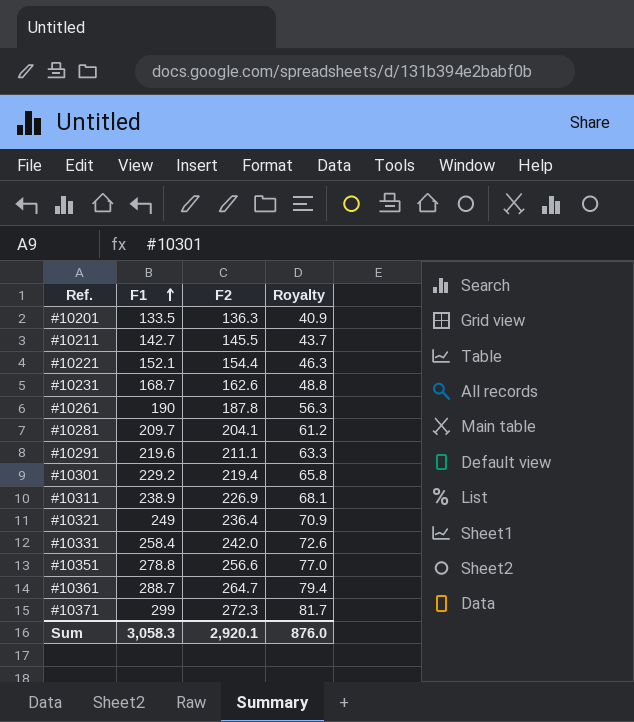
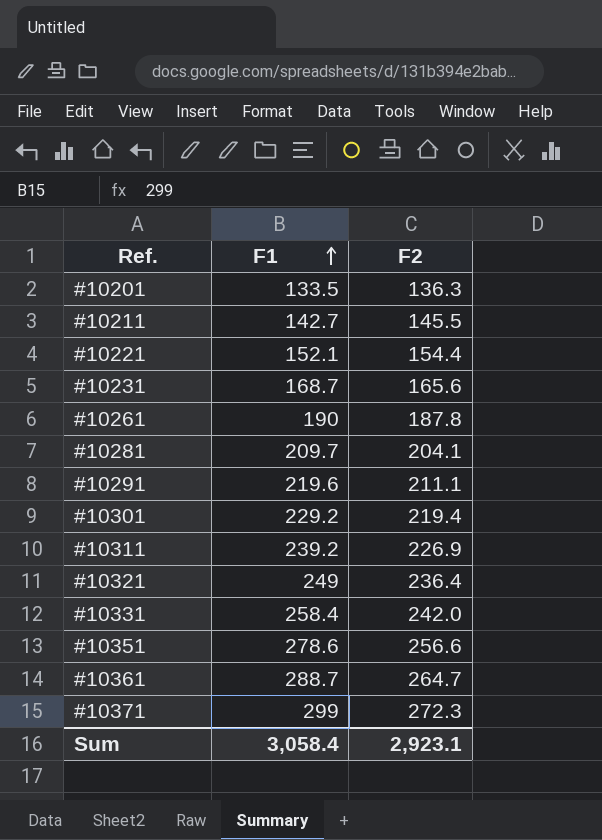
column Royalty | formula: [F2] * 0.3 -> none
#10231 | F2: 162.6 -> 165.6
#10311 | F1: 238.9 -> 239.2
#10351 | F1: 278.8 -> 278.6
Sum | F1: 3,058.3 -> 3,058.4
Sum | F2: 2,920.1 -> 2,923.1

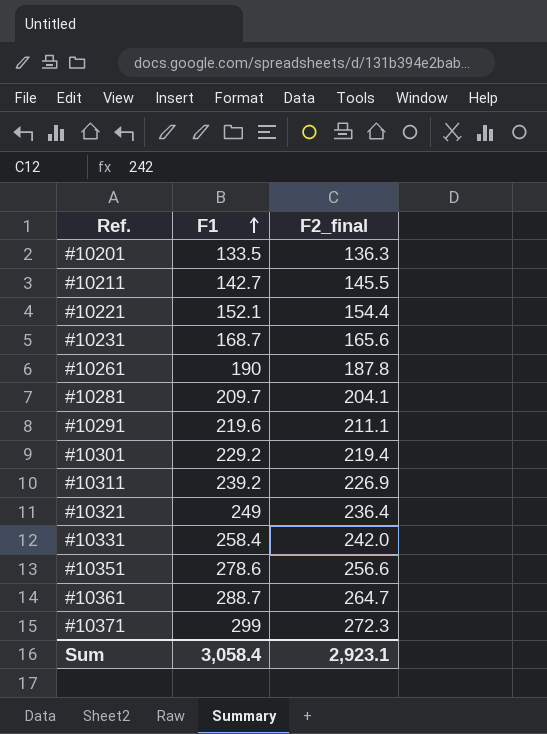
column name: F2 -> F2_final

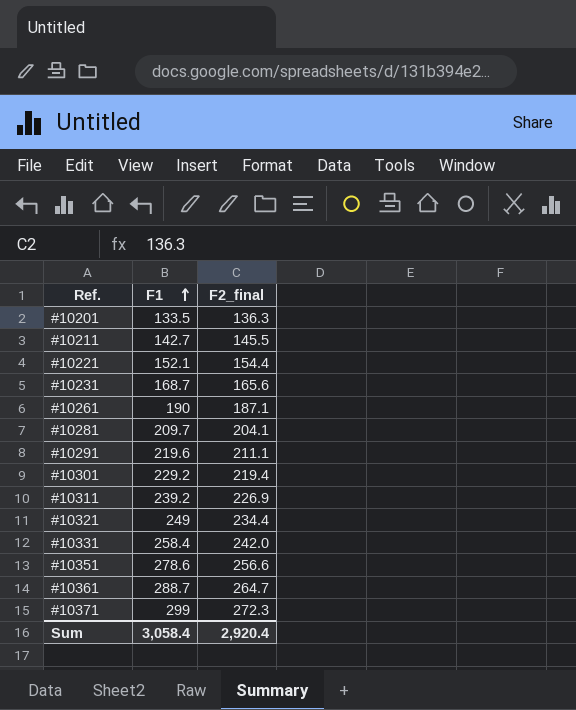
#10261 | F2_final: 187.8 -> 187.1
#10321 | F2_final: 236.4 -> 234.4
Sum | F2_final: 2,923.1 -> 2,920.4

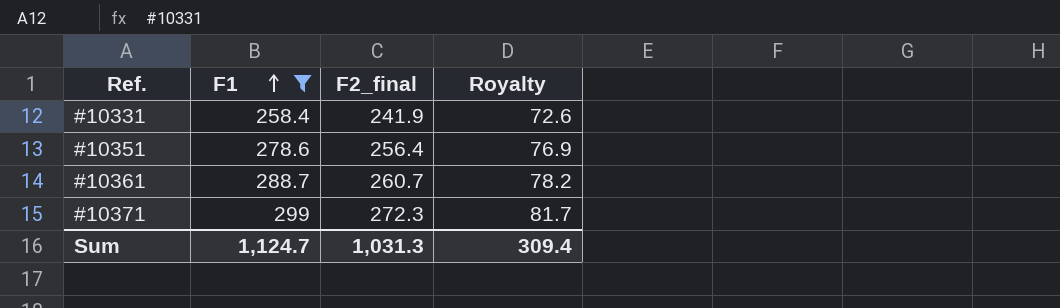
filter: none -> F1 >= 258.4
column Royalty | formula: none -> [F2_final] * 0.3
#10331 | F2_final: 242.0 -> 241.9
#10351 | F2_final: 256.6 -> 256.4
#10361 | F2_final: 264.7 -> 260.7
Sum | F1: 3,058.4 -> 1,124.7
Sum | F2_final: 2,920.4 -> 1,031.3

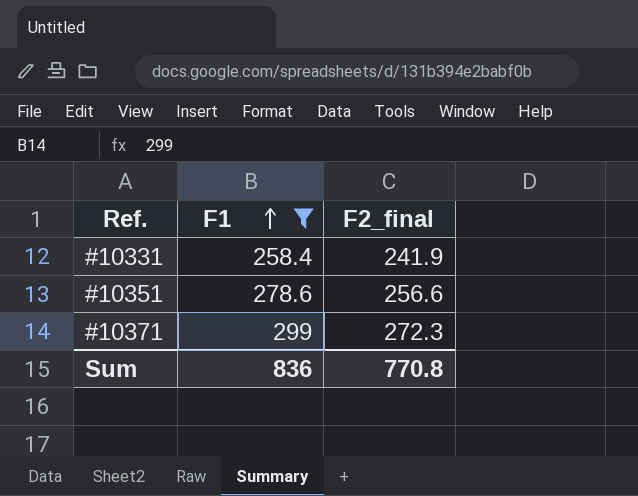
column Royalty | formula: [F2_final] * 0.3 -> none
row #10361: 288.7 | 260.7 | 78.2 -> none
#10351 | F2_final: 256.4 -> 256.6
Sum | F1: 1,124.7 -> 836
Sum | F2_final: 1,031.3 -> 770.8

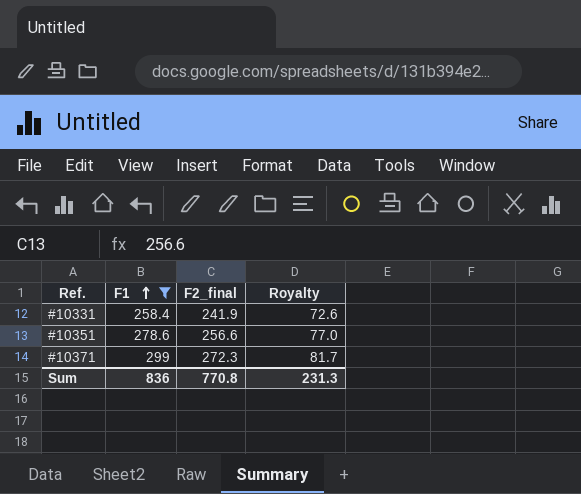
column Royalty | formula: none -> [F2_final] * 0.3

